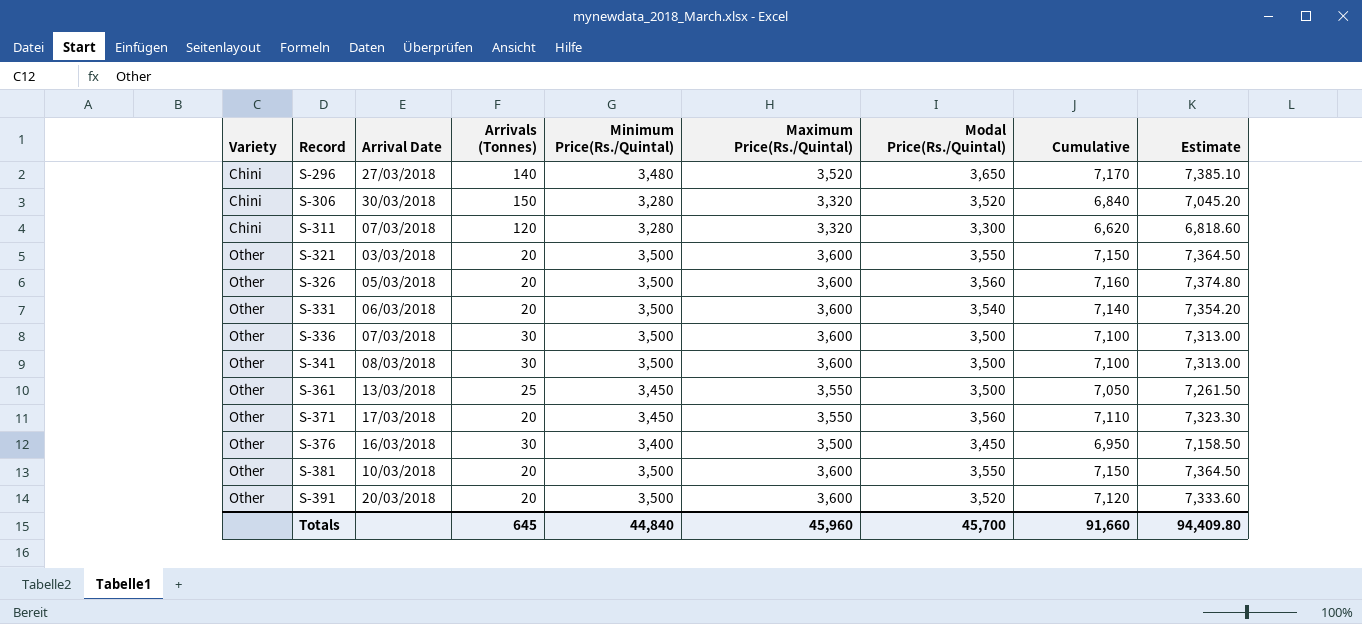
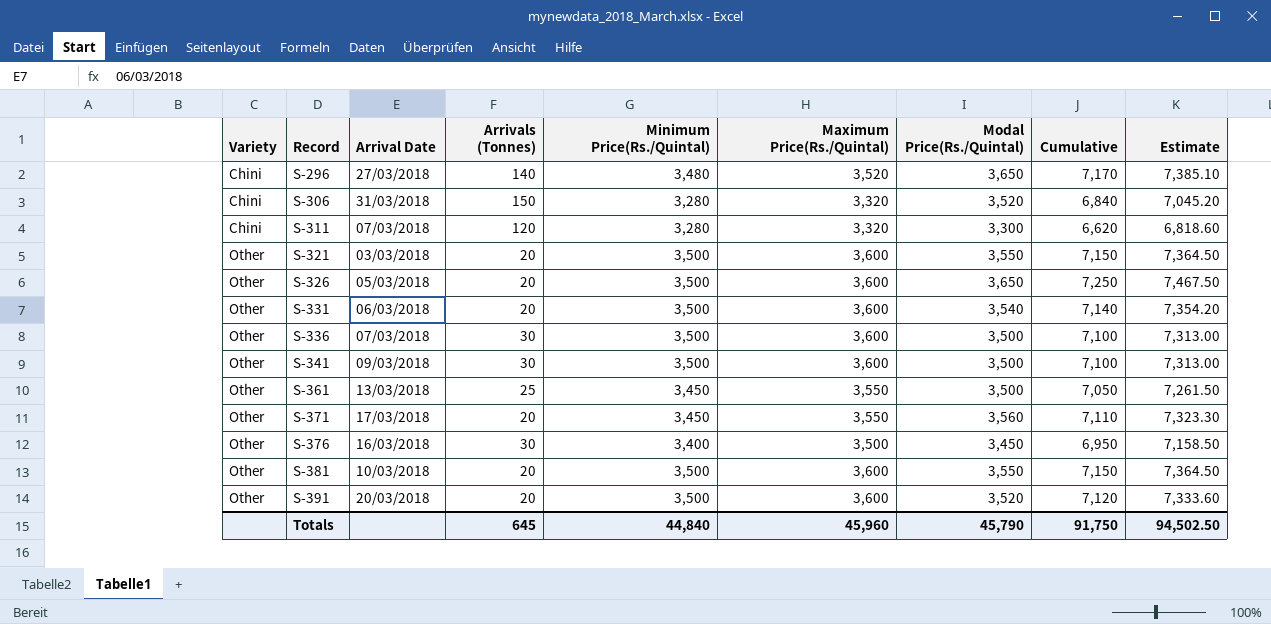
S-306 | Arrival Date: 30/03/2018 -> 31/03/2018
S-326 | Modal Price(Rs./Quintal): 3,560 -> 3,650
S-326 | Cumulative: 7,160 -> 7,250
S-326 | Estimate: 7,374.80 -> 7,467.50
S-341 | Arrival Date: 08/03/2018 -> 09/03/2018
Totals | Modal Price(Rs./Quintal): 45,700 -> 45,790
Totals | Cumulative: 91,660 -> 91,750
Totals | Estimate: 94,409.80 -> 94,502.50

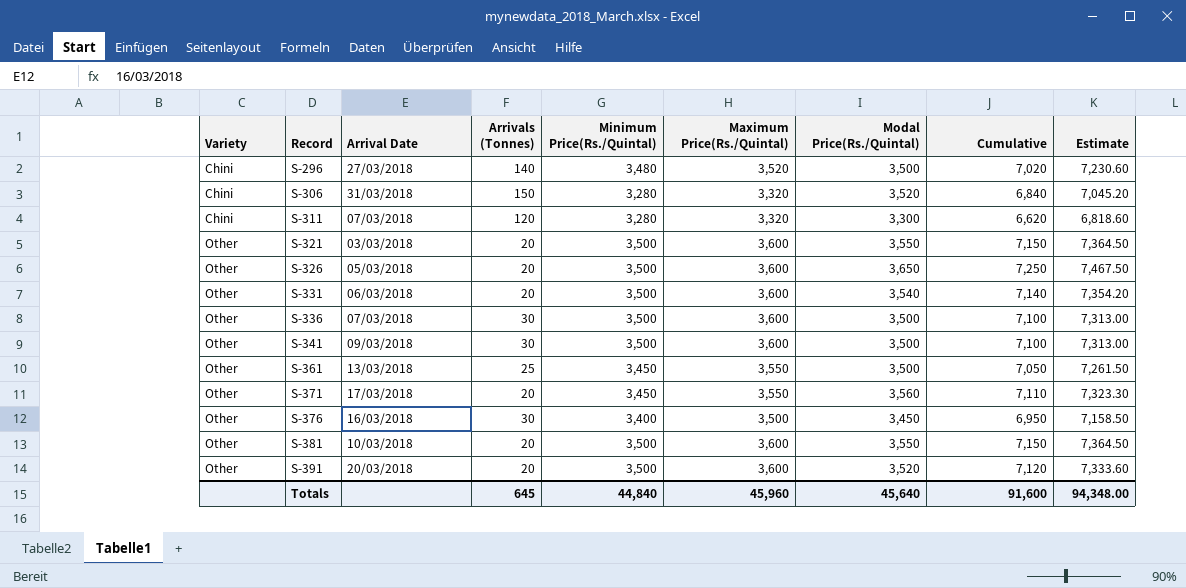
S-296 | Modal Price(Rs./Quintal): 3,650 -> 3,500
S-296 | Cumulative: 7,170 -> 7,020
S-296 | Estimate: 7,385.10 -> 7,230.60
Totals | Modal Price(Rs./Quintal): 45,790 -> 45,640
Totals | Cumulative: 91,750 -> 91,600
Totals | Estimate: 94,502.50 -> 94,348.00

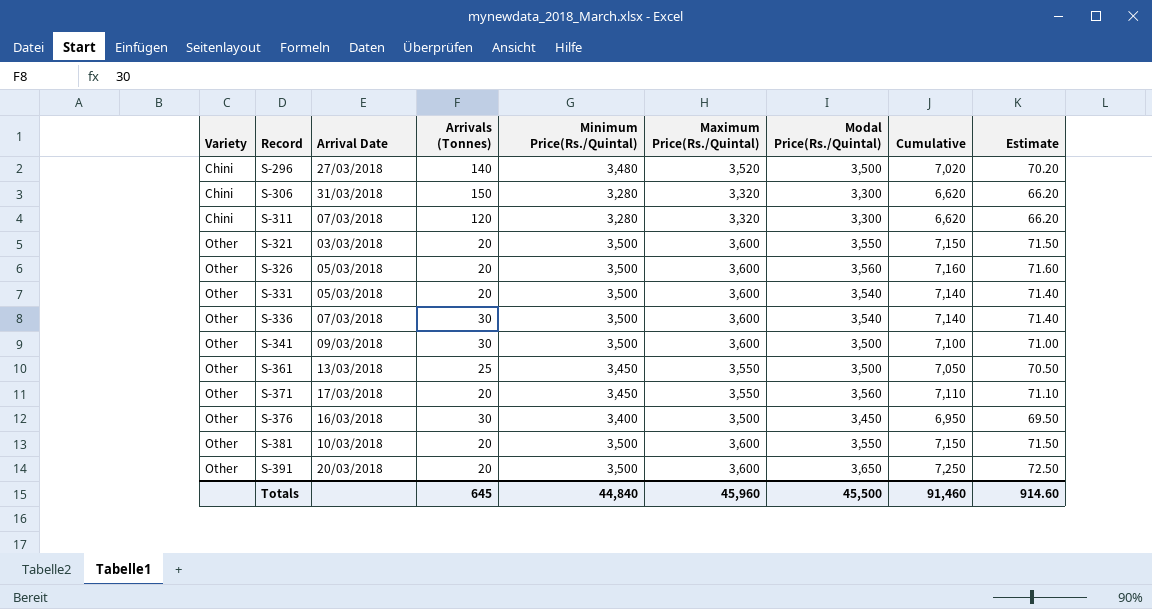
column Estimate | formula: [Cumulative] * 1.03 -> [Cumulative] * 0.01
S-306 | Modal Price(Rs./Quintal): 3,520 -> 3,300
S-306 | Cumulative: 6,840 -> 6,620
S-326 | Modal Price(Rs./Quintal): 3,650 -> 3,560
S-326 | Cumulative: 7,250 -> 7,160
S-331 | Arrival Date: 06/03/2018 -> 05/03/2018
S-336 | Modal Price(Rs./Quintal): 3,500 -> 3,540
S-336 | Cumulative: 7,100 -> 7,140
S-391 | Modal Price(Rs./Quintal): 3,520 -> 3,650
S-391 | Cumulative: 7,120 -> 7,250
Totals | Modal Price(Rs./Quintal): 45,640 -> 45,500
Totals | Cumulative: 91,600 -> 91,460
Totals | Estimate: 94,348.00 -> 914.60

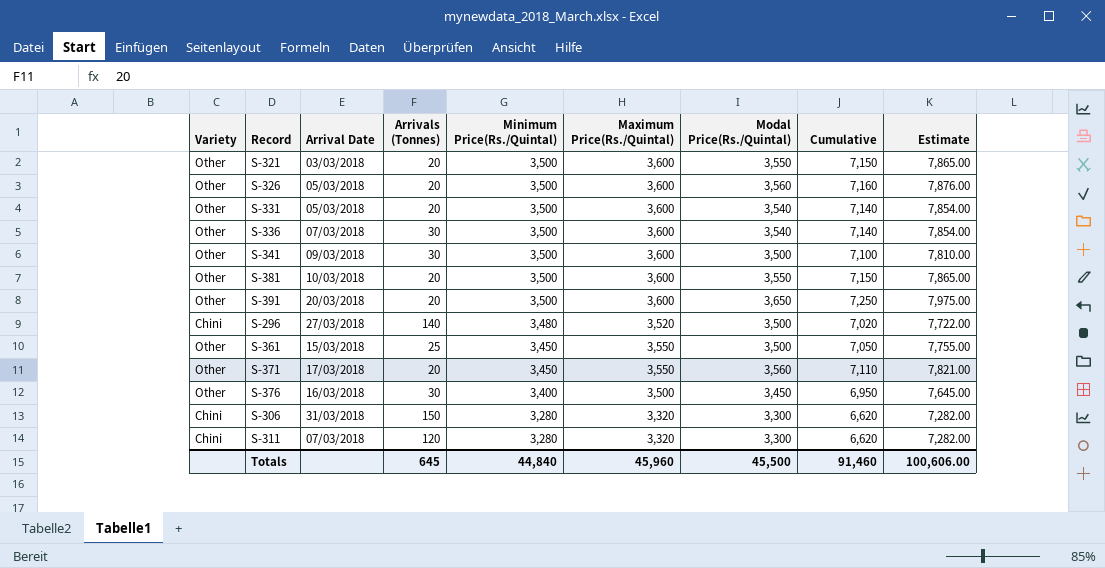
row order: Variety ascending -> Minimum Price(Rs./Quintal) descending
column Estimate | formula: [Cumulative] * 0.01 -> [Cumulative] * 1.1
S-361 | Arrival Date: 13/03/2018 -> 15/03/2018
Totals | Estimate: 914.60 -> 100,606.00

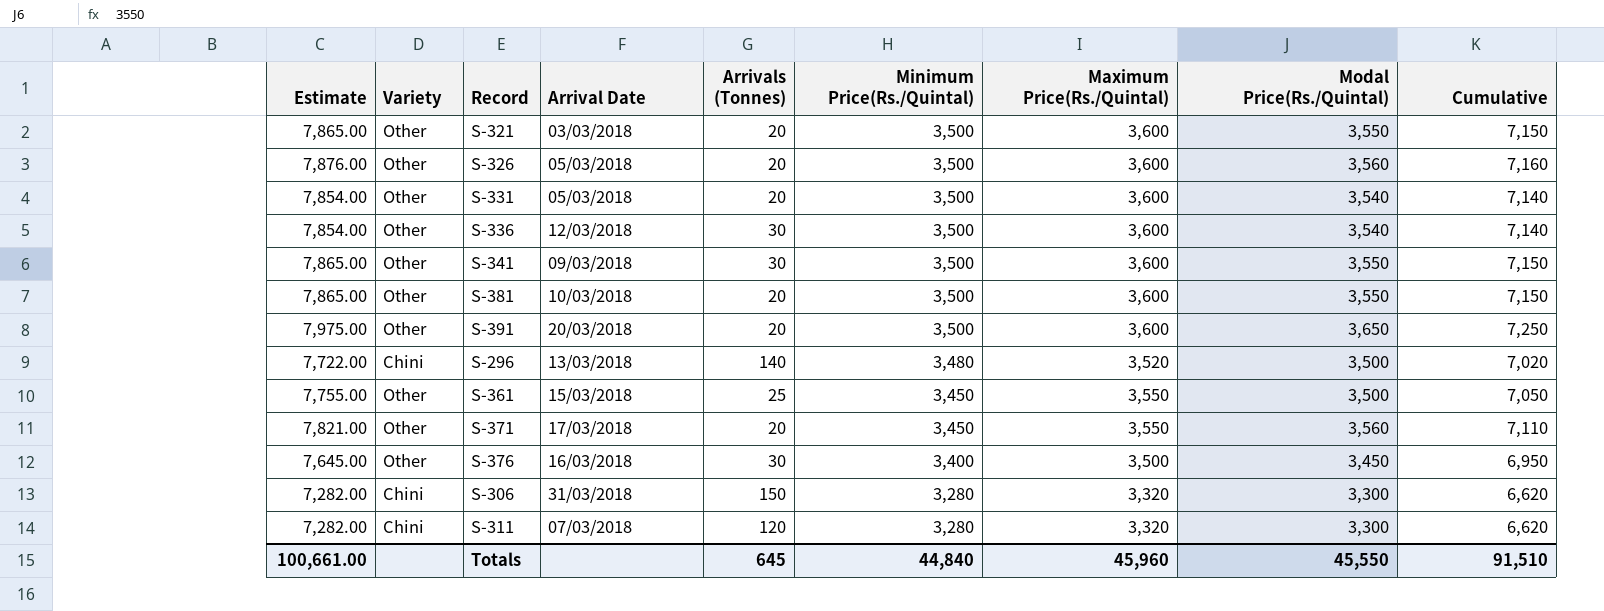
column Estimate | position: 9 -> 1
S-336 | Arrival Date: 07/03/2018 -> 12/03/2018
S-341 | Estimate: 7,810.00 -> 7,865.00
S-341 | Modal Price(Rs./Quintal): 3,500 -> 3,550
S-341 | Cumulative: 7,100 -> 7,150
S-296 | Arrival Date: 27/03/2018 -> 13/03/2018
Totals | Estimate: 100,606.00 -> 100,661.00
Totals | Modal Price(Rs./Quintal): 45,500 -> 45,550
Totals | Cumulative: 91,460 -> 91,510

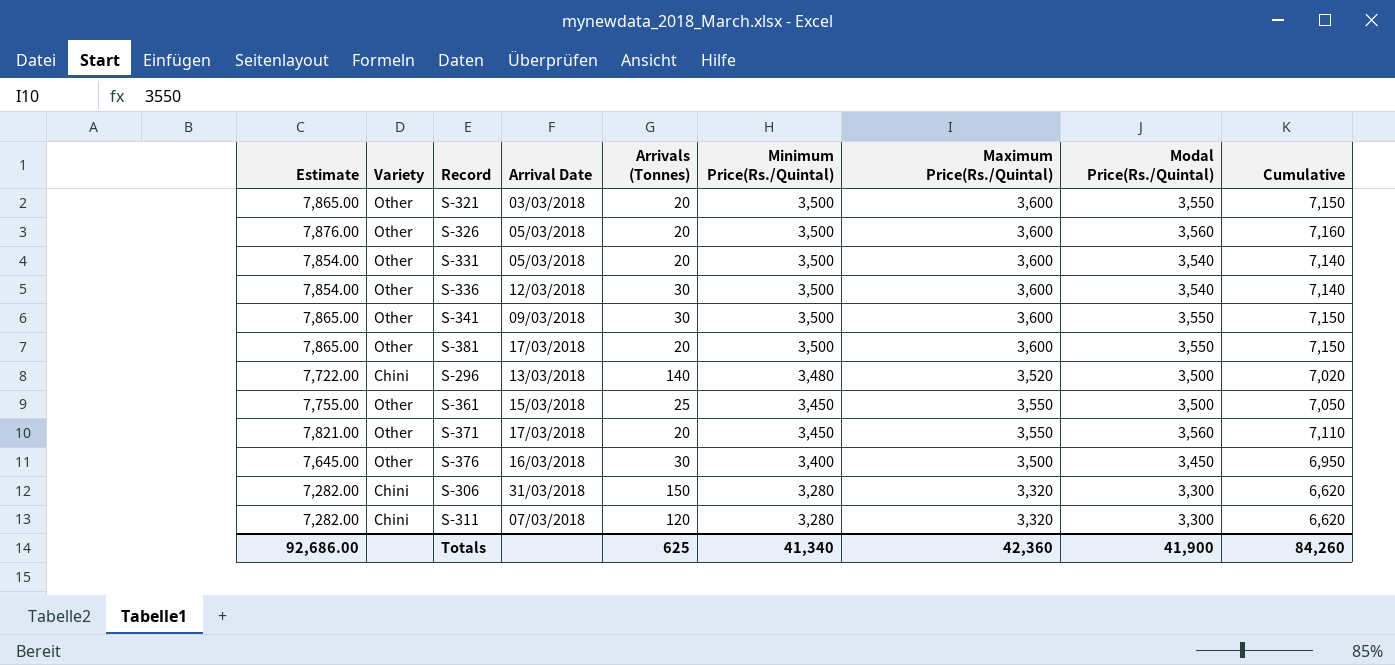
row S-391: 7,975.00 | Other | 20/03/2018 | 20 | 3,500 | 3,600 | 3,650 | 7,250 -> none
S-381 | Arrival Date: 10/03/2018 -> 17/03/2018
Totals | Estimate: 100,661.00 -> 92,686.00
Totals | Arrivals (Tonnes): 645 -> 625
Totals | Minimum Price(Rs./Quintal): 44,840 -> 41,340
Totals | Maximum Price(Rs./Quintal): 45,960 -> 42,360
Totals | Modal Price(Rs./Quintal): 45,550 -> 41,900
Totals | Cumulative: 91,510 -> 84,260

